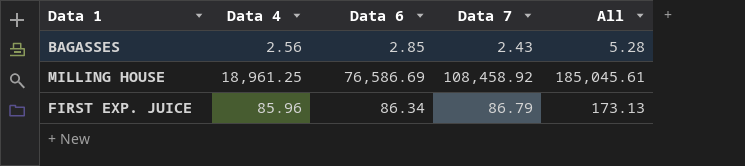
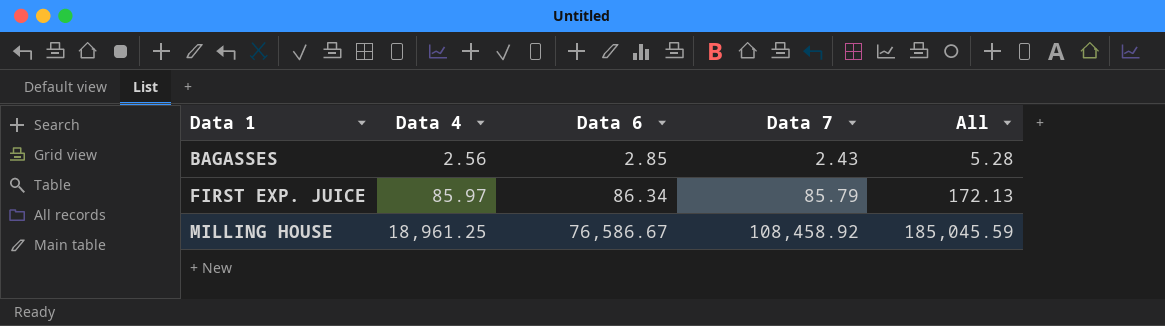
row order: none -> Data 1 ascending
FIRST EXP. JUICE | Data 4: 85.96 -> 85.97
FIRST EXP. JUICE | Data 7: 86.79 -> 85.79
FIRST EXP. JUICE | All: 173.13 -> 172.13
MILLING HOUSE | Data 6: 76,586.69 -> 76,586.67
MILLING HOUSE | All: 185,045.61 -> 185,045.59

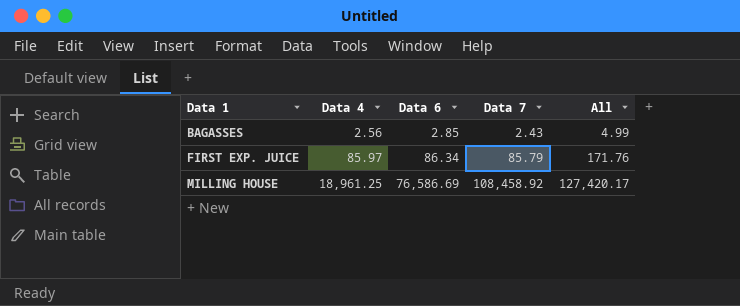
column All | formula: [Data 6] + [Data 7] -> [Data 4] + [Data 7]
MILLING HOUSE | Data 6: 76,586.67 -> 76,586.69

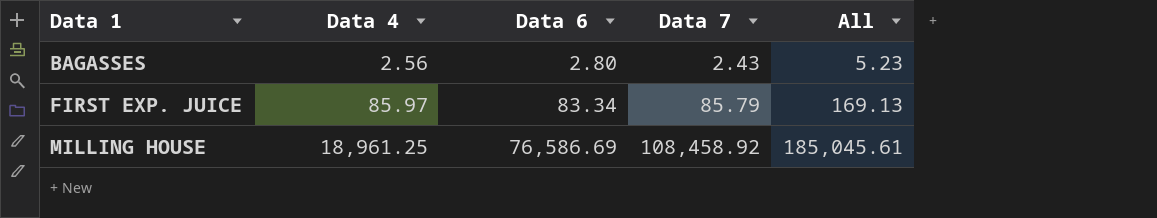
column All | formula: [Data 4] + [Data 7] -> [Data 6] + [Data 7]
BAGASSES | Data 6: 2.85 -> 2.80
FIRST EXP. JUICE | Data 6: 86.34 -> 83.34

